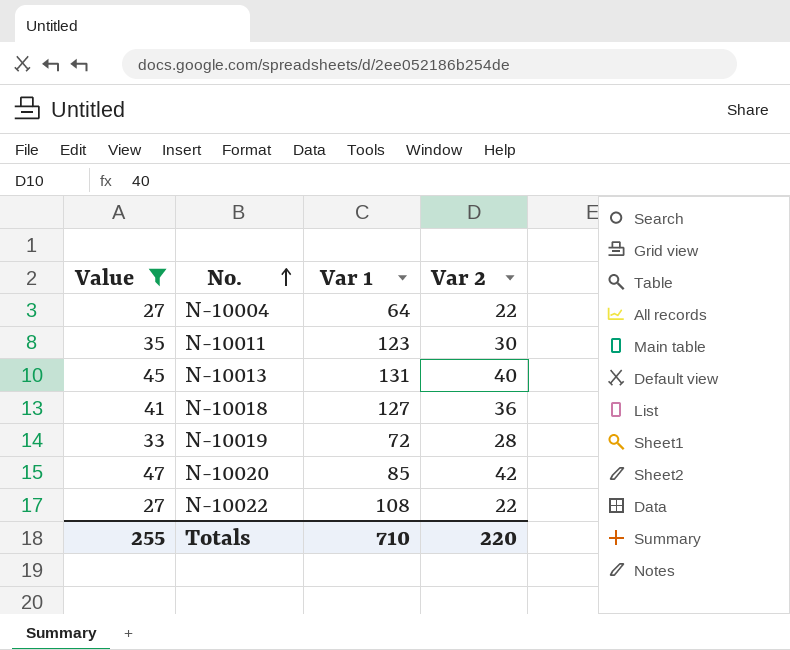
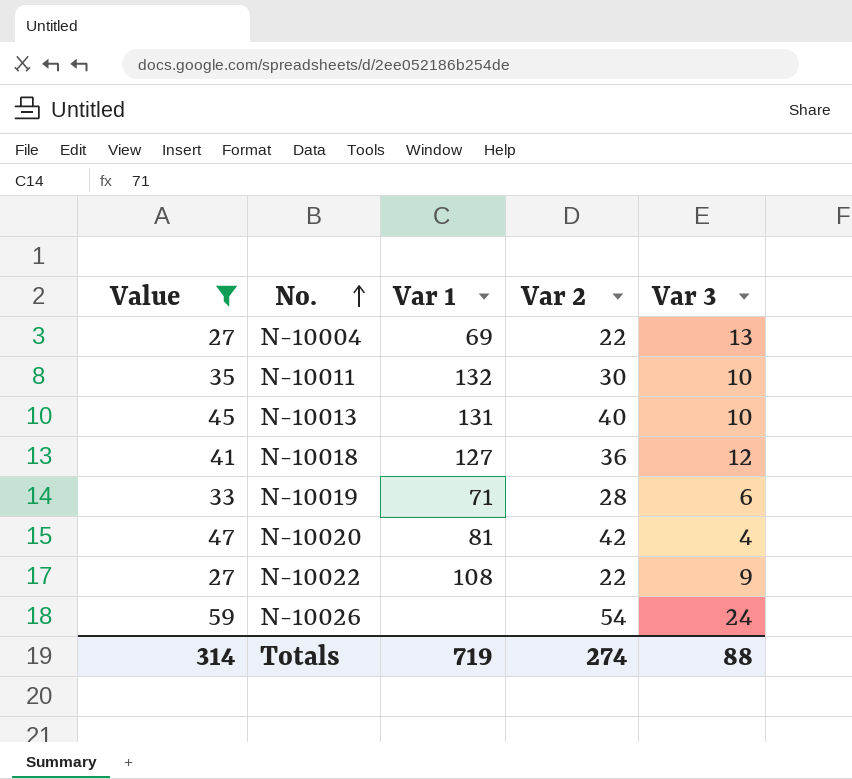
column Var 3 | position: none -> 5
N-10004 | Var 1: 64 -> 69
N-10011 | Var 1: 123 -> 132
N-10019 | Var 1: 72 -> 71
N-10020 | Var 1: 85 -> 81
row N-10026: none -> 59 | none | 54 | 24
Totals | Value: 255 -> 314
Totals | Var 1: 710 -> 719
Totals | Var 2: 220 -> 274

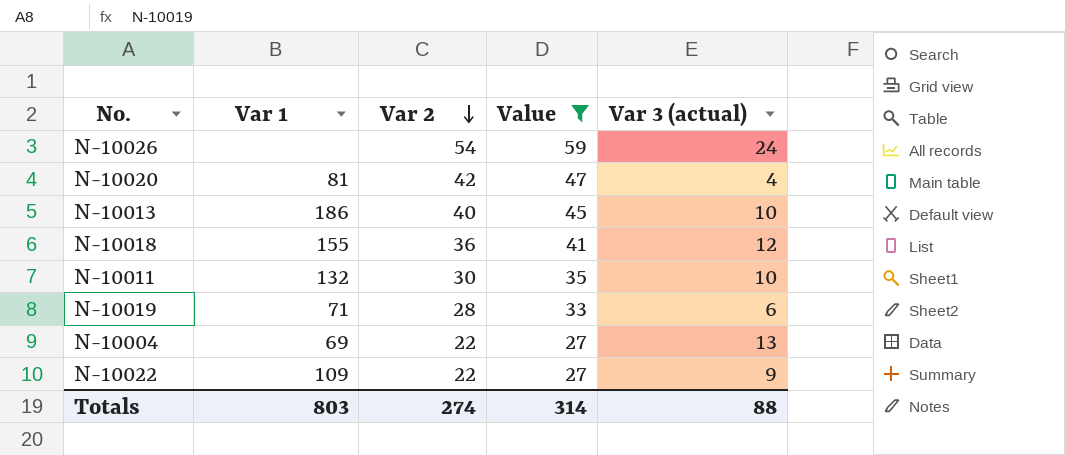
row order: No. ascending -> Var 2 descending
column Value | position: 1 -> 4
column name: Var 3 -> Var 3 (actual)
N-10013 | Var 1: 131 -> 186
N-10018 | Var 1: 127 -> 155
N-10022 | Var 1: 108 -> 109
Totals | Var 1: 719 -> 803

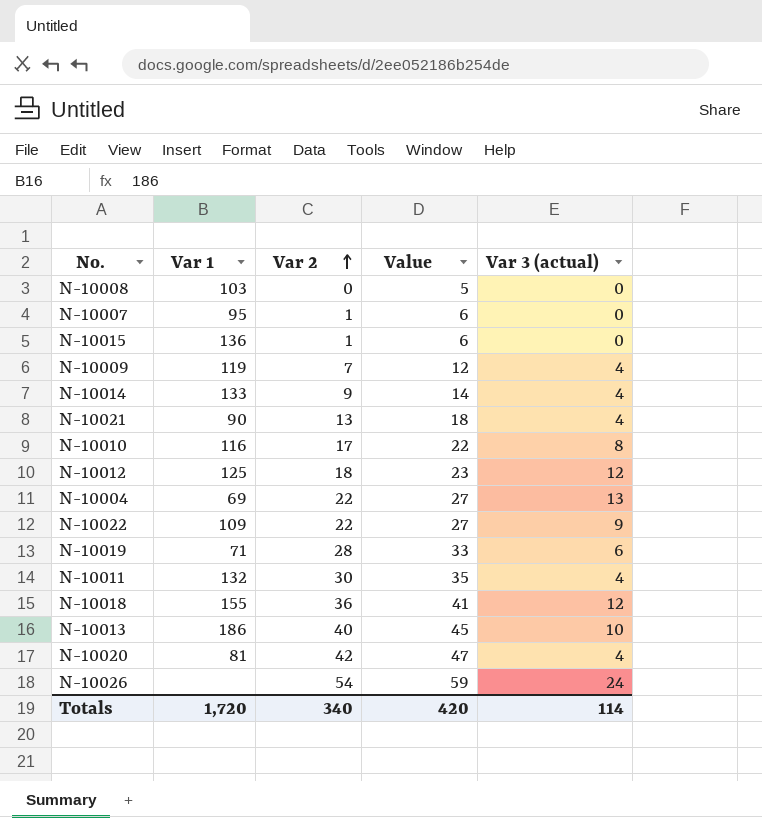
filter: Value >= 27 -> none
row order: Var 2 descending -> Var 2 ascending
N-10011 | Var 3 (actual): 10 -> 4
Totals | Var 1: 803 -> 1,720
Totals | Var 2: 274 -> 340
Totals | Value: 314 -> 420
Totals | Var 3 (actual): 88 -> 114

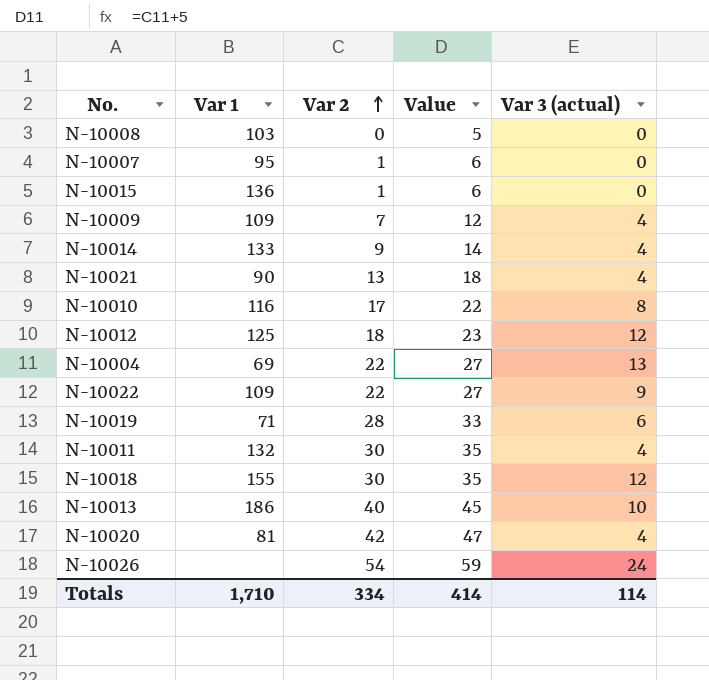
N-10009 | Var 1: 119 -> 109
N-10018 | Var 2: 36 -> 30
N-10018 | Value: 41 -> 35
Totals | Var 1: 1,720 -> 1,710
Totals | Var 2: 340 -> 334
Totals | Value: 420 -> 414

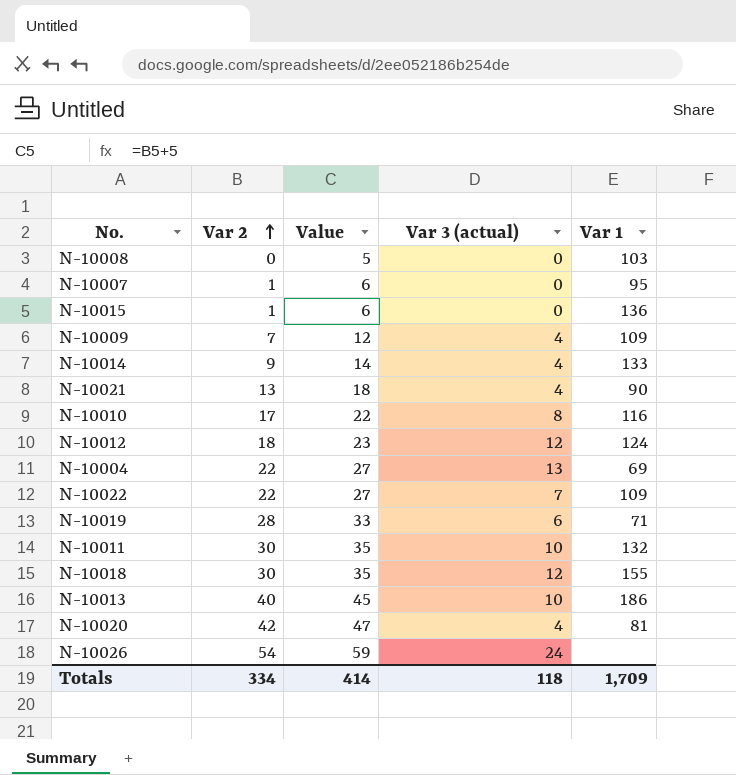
column Var 1 | position: 2 -> 5
N-10012 | Var 1: 125 -> 124
N-10022 | Var 3 (actual): 9 -> 7
N-10011 | Var 3 (actual): 4 -> 10
Totals | Var 3 (actual): 114 -> 118
Totals | Var 1: 1,710 -> 1,709

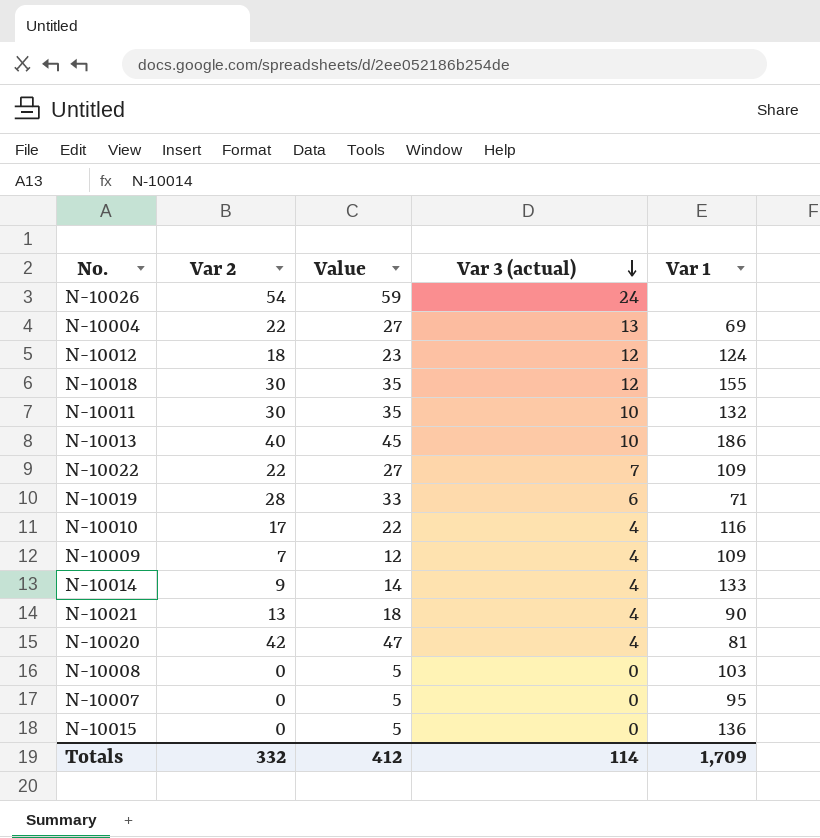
row order: Var 2 ascending -> Var 3 (actual) descending
N-10010 | Var 3 (actual): 8 -> 4
N-10007 | Var 2: 1 -> 0
N-10007 | Value: 6 -> 5
N-10015 | Var 2: 1 -> 0
N-10015 | Value: 6 -> 5
Totals | Var 2: 334 -> 332
Totals | Value: 414 -> 412
Totals | Var 3 (actual): 118 -> 114

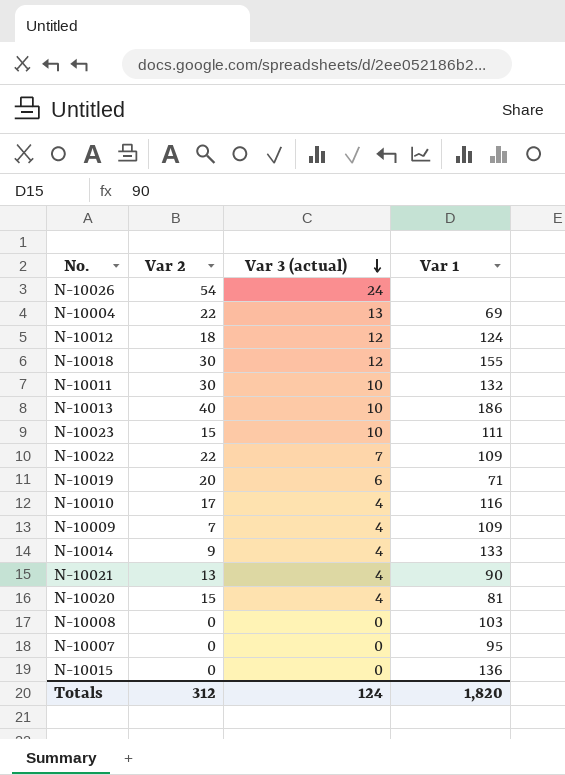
column Value | formula: [Var 2] + 5 -> none
row N-10023: none -> 15 | 10 | 111
N-10019 | Var 2: 28 -> 20
N-10020 | Var 2: 42 -> 15
Totals | Var 2: 332 -> 312
Totals | Var 3 (actual): 114 -> 124
Totals | Var 1: 1,709 -> 1,820

